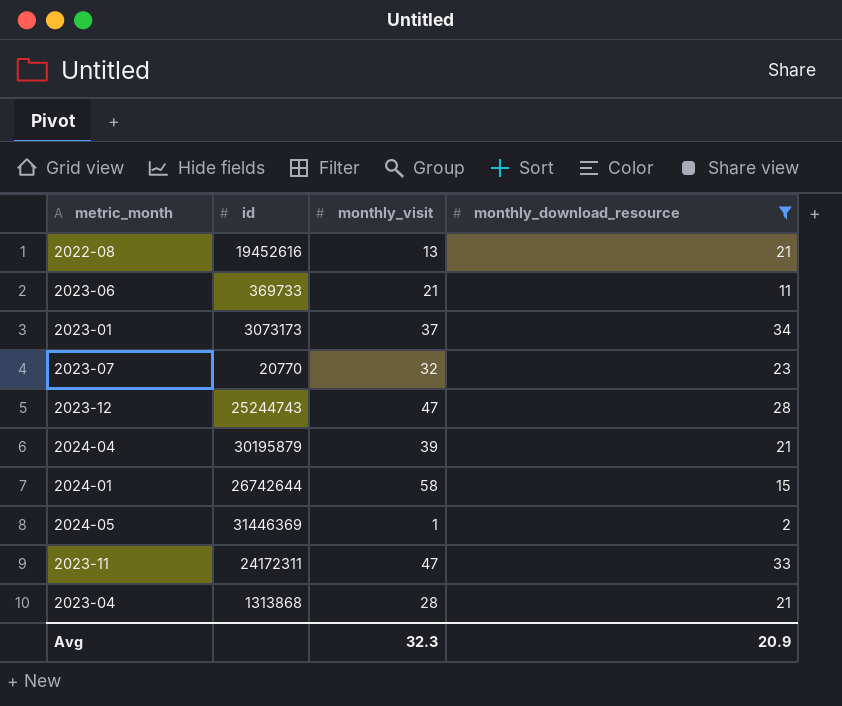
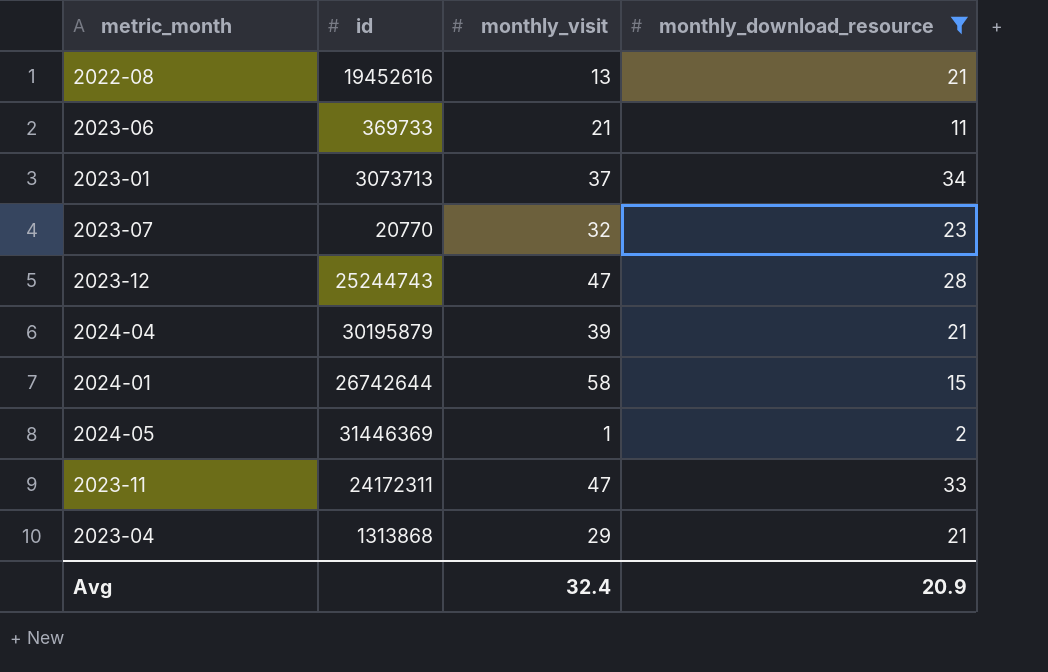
2023-01 | id: 3073173 -> 3073713
2023-04 | monthly_visit: 28 -> 29
Avg | monthly_visit: 32.3 -> 32.4

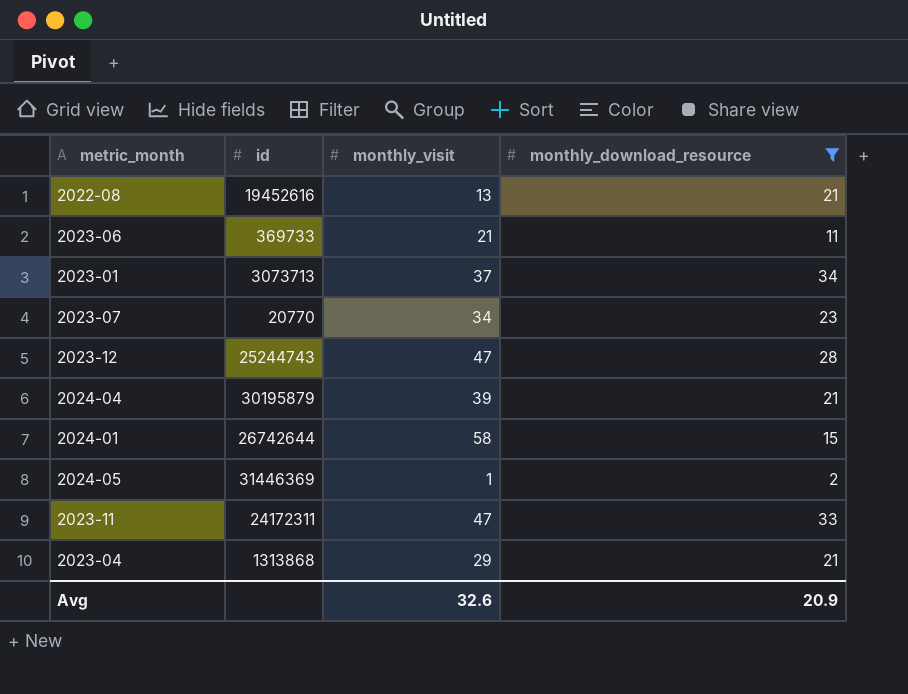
2023-07 | monthly_visit: 32 -> 34
Avg | monthly_visit: 32.4 -> 32.6

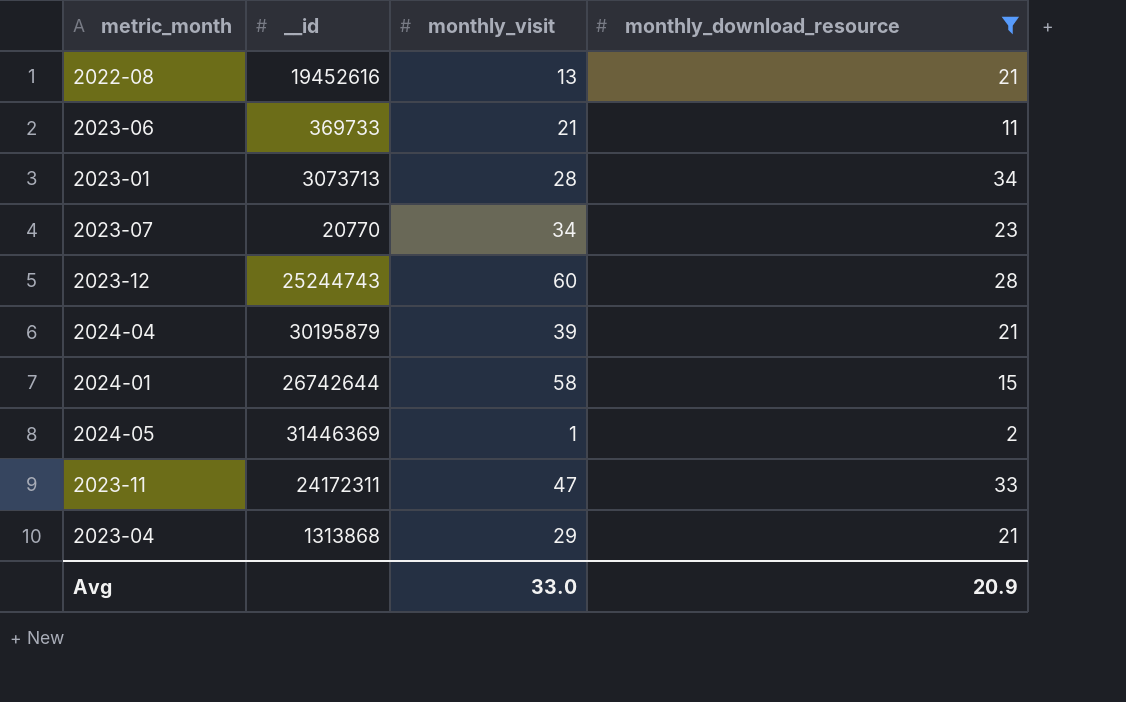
column name: id -> __id
2023-01 | monthly_visit: 37 -> 28
2023-12 | monthly_visit: 47 -> 60
Avg | monthly_visit: 32.6 -> 33.0

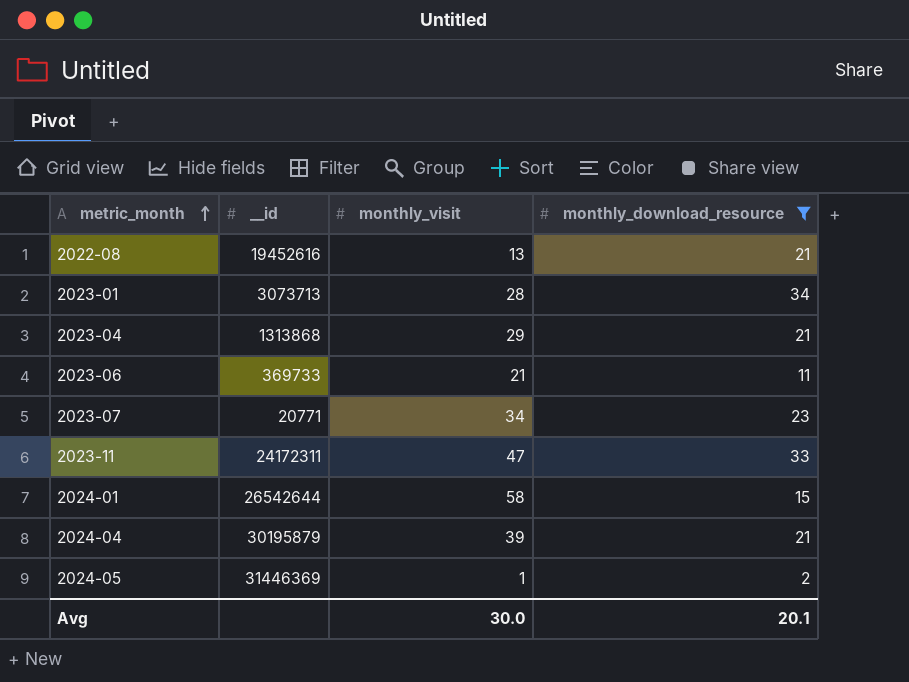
row order: none -> metric_month ascending
row 2023-12: 25244743 | 60 | 28 -> none
2023-07 | __id: 20770 -> 20771
2024-01 | __id: 26742644 -> 26542644
Avg | monthly_visit: 33.0 -> 30.0
Avg | monthly_download_resource: 20.9 -> 20.1

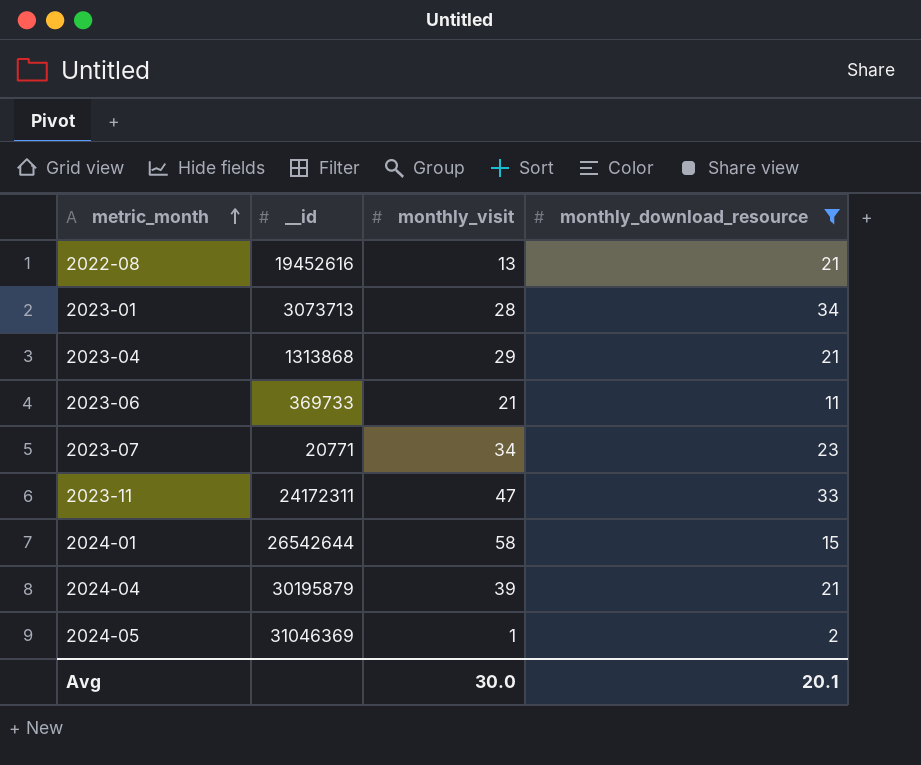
2024-05 | __id: 31446369 -> 31046369

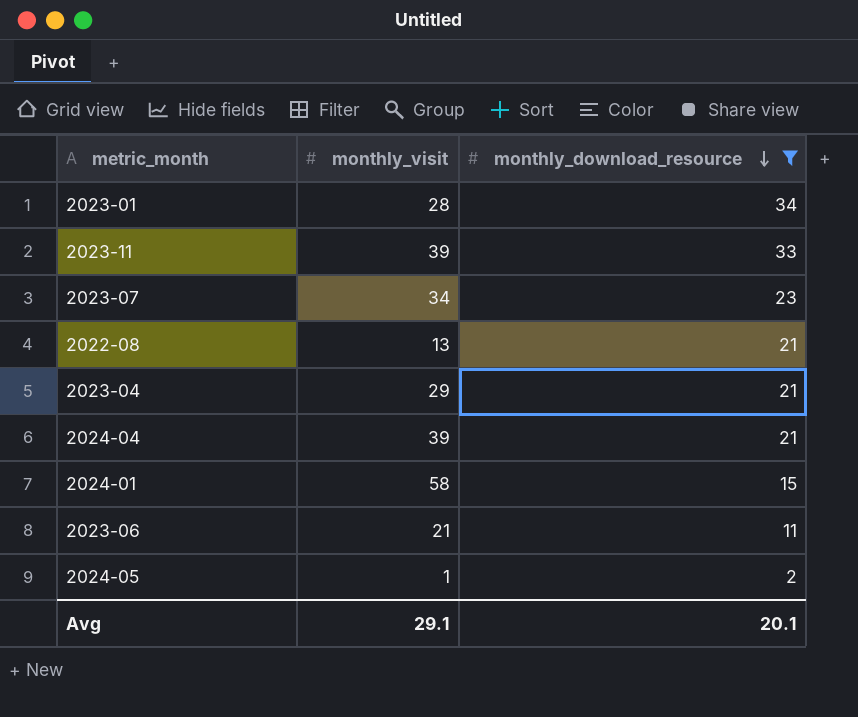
row order: metric_month ascending -> monthly_download_resource descending
column __id | position: 2 -> none
2023-11 | monthly_visit: 47 -> 39
Avg | monthly_visit: 30.0 -> 29.1

